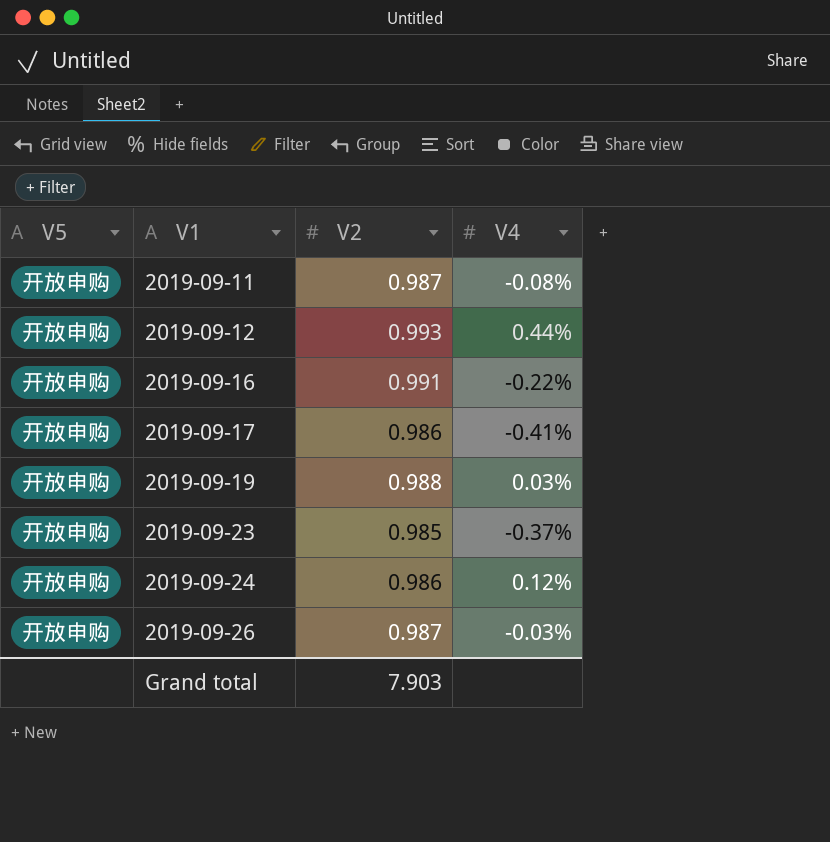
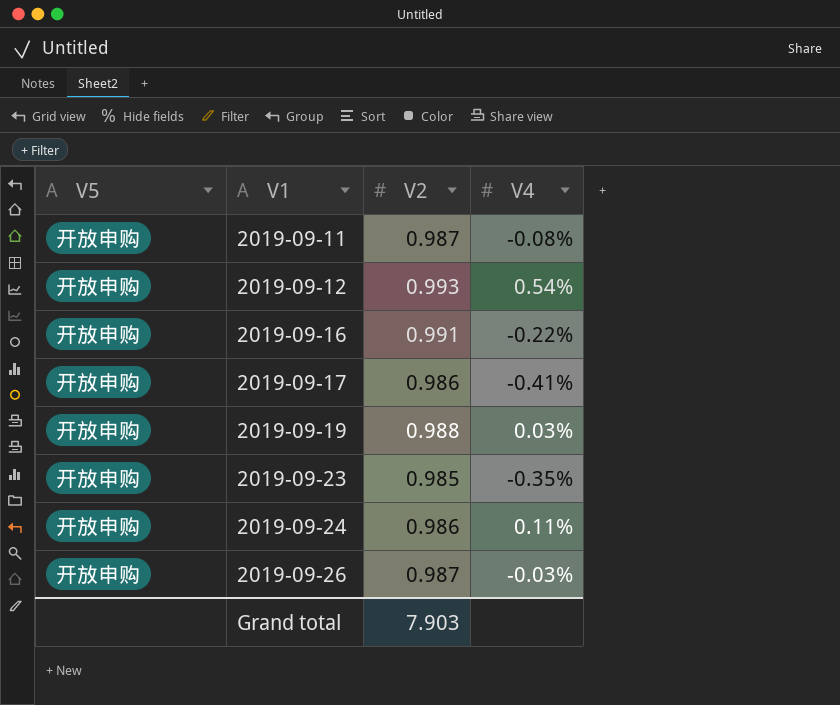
2019-09-12 | V4: 0.44% -> 0.54%
2019-09-23 | V4: -0.37% -> -0.35%
2019-09-24 | V4: 0.12% -> 0.11%

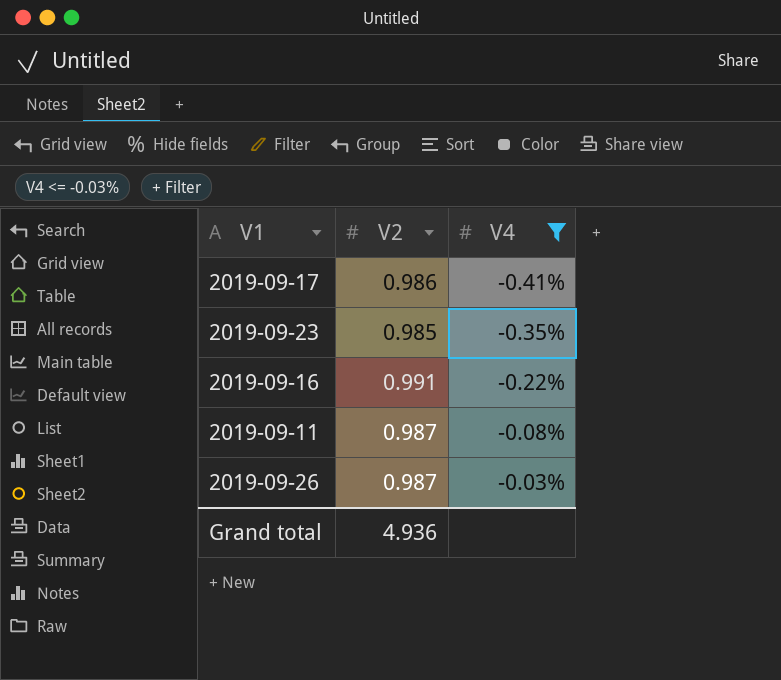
filter: none -> V4 <= -0.03%
row order: V1 ascending -> V4 ascending
column V5 | position: 1 -> none
Grand total | V2: 7.903 -> 4.936

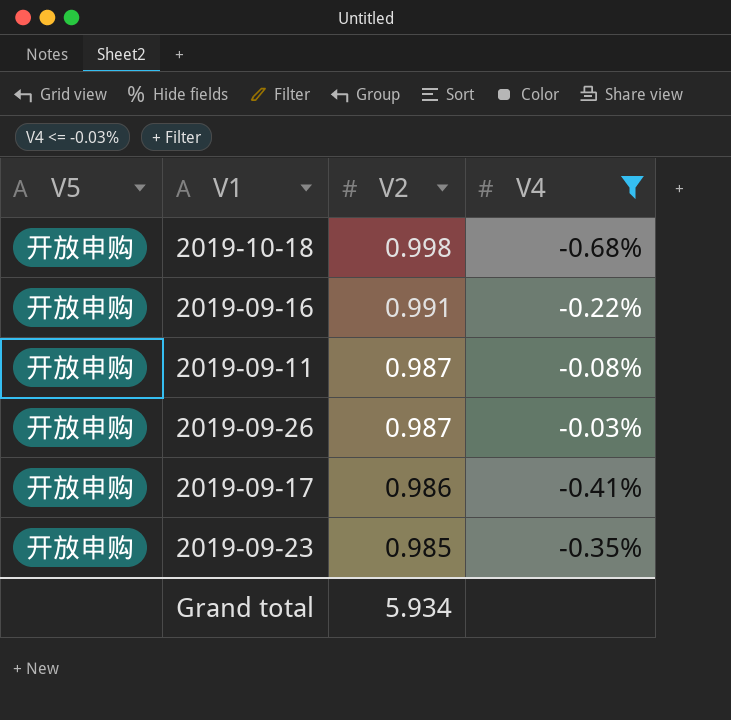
row order: V4 ascending -> V2 descending
column V5 | position: none -> 1
row 2019-10-18: none -> 开放申购 | 0.998 | -0.68%
Grand total | V2: 4.936 -> 5.934

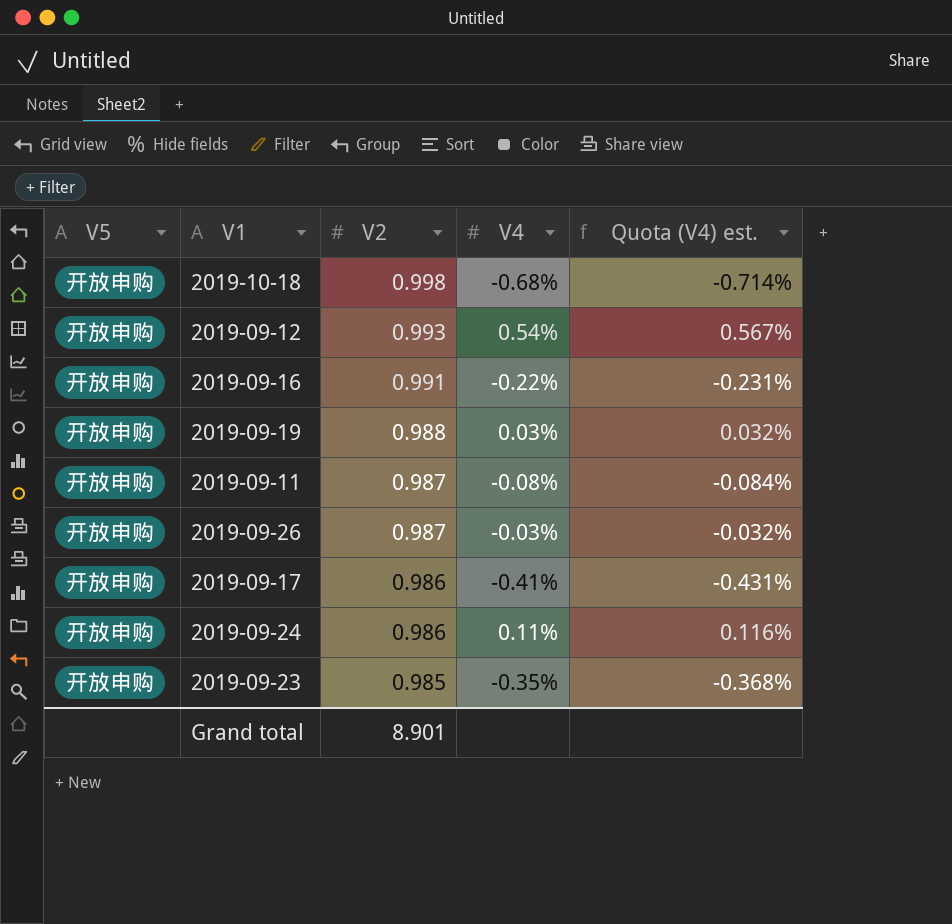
filter: V4 <= -0.03% -> none
column Quota (V4) est. | formula: none -> [V4] * 1.05
Grand total | V2: 5.934 -> 8.901

